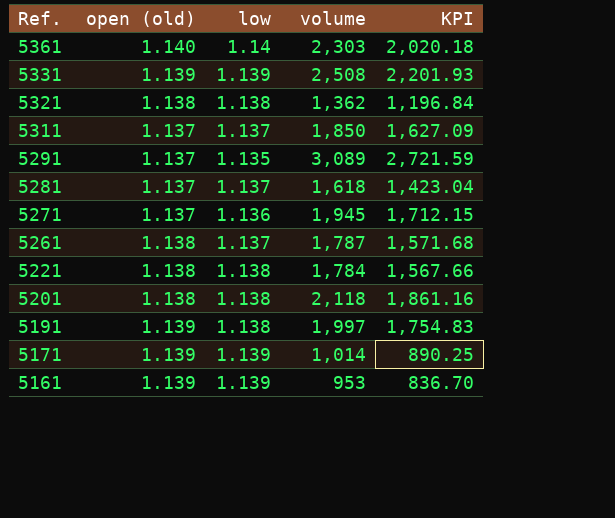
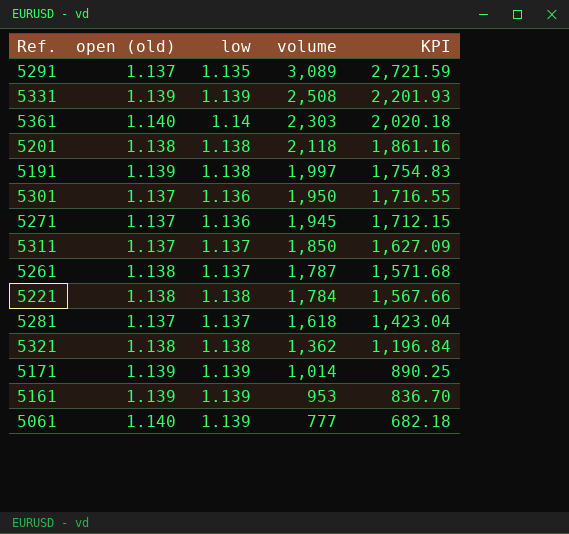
row order: Ref. descending -> volume descending
row 5301: none -> 1.137 | 1.136 | 1,950 | 1,716.55
row 5061: none -> 1.140 | 1.139 | 777 | 682.18

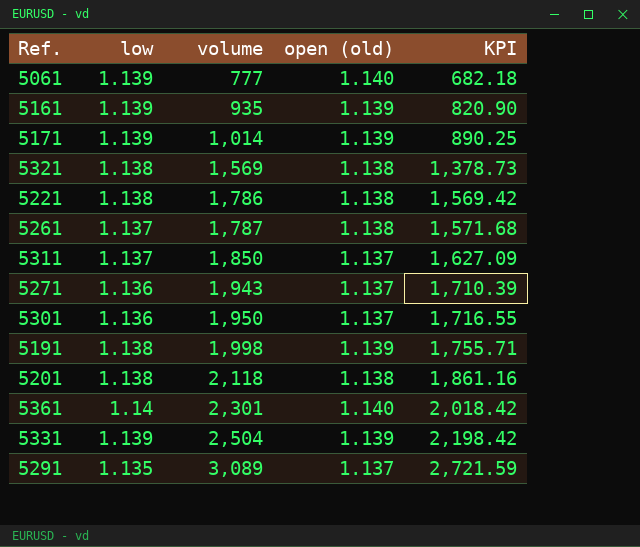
row order: volume descending -> volume ascending
column open (old) | position: 2 -> 4
row 5281: 1.137 | 1.137 | 1,618 | 1,423.04 -> none
5161 | volume: 953 -> 935
5161 | KPI: 836.70 -> 820.90
5321 | volume: 1,362 -> 1,569
5321 | KPI: 1,196.84 -> 1,378.73
5221 | volume: 1,784 -> 1,786
5221 | KPI: 1,567.66 -> 1,569.42
5271 | volume: 1,945 -> 1,943
5271 | KPI: 1,712.15 -> 1,710.39
5191 | volume: 1,997 -> 1,998
5191 | KPI: 1,754.83 -> 1,755.71
5361 | volume: 2,303 -> 2,301
5361 | KPI: 2,020.18 -> 2,018.42
5331 | volume: 2,508 -> 2,504
5331 | KPI: 2,201.93 -> 2,198.42

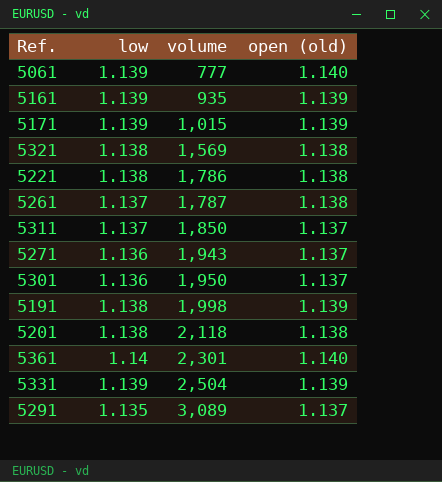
column KPI | formula: [volume] / [low] -> none
5171 | volume: 1,014 -> 1,015

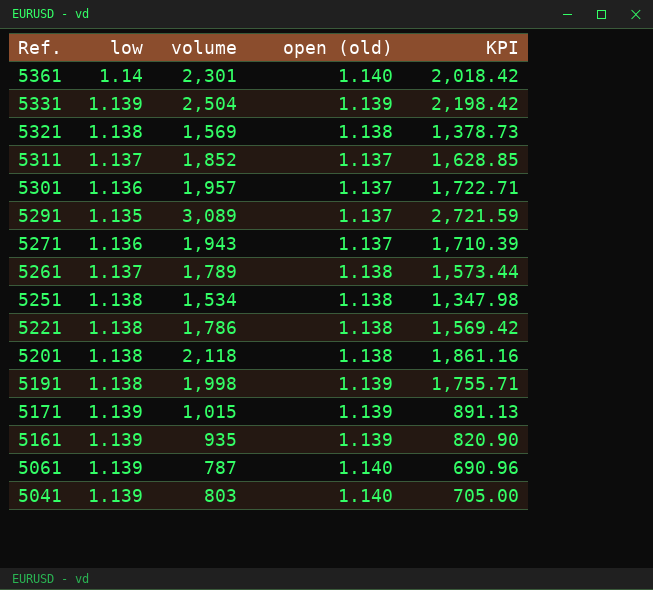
row order: volume ascending -> Ref. descending
column KPI | formula: none -> [volume] / [low]
5311 | volume: 1,850 -> 1,852
5301 | volume: 1,950 -> 1,957
5261 | volume: 1,787 -> 1,789
row 5251: none -> 1.138 | 1,534 | 1.138 | 1,347.98
5061 | volume: 777 -> 787
row 5041: none -> 1.139 | 803 | 1.140 | 705.00

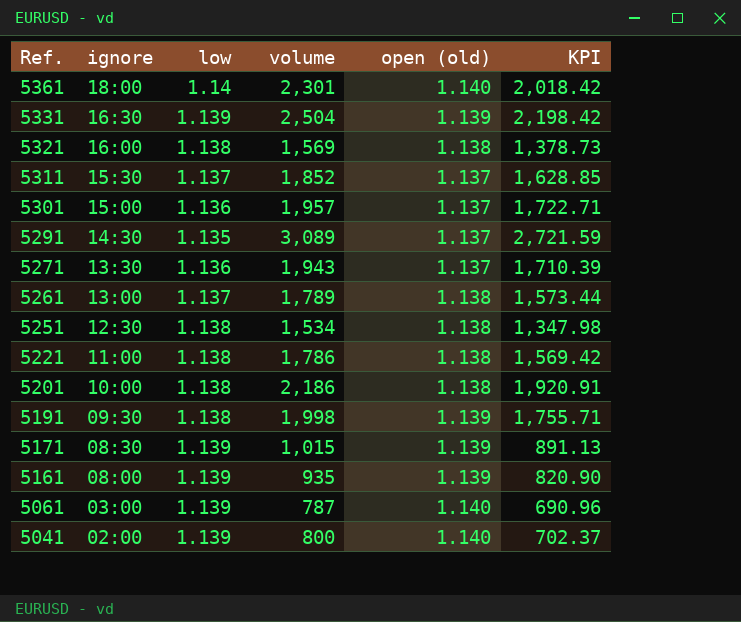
column ignore | position: none -> 2
5201 | volume: 2,118 -> 2,186
5201 | KPI: 1,861.16 -> 1,920.91
5041 | volume: 803 -> 800
5041 | KPI: 705.00 -> 702.37

